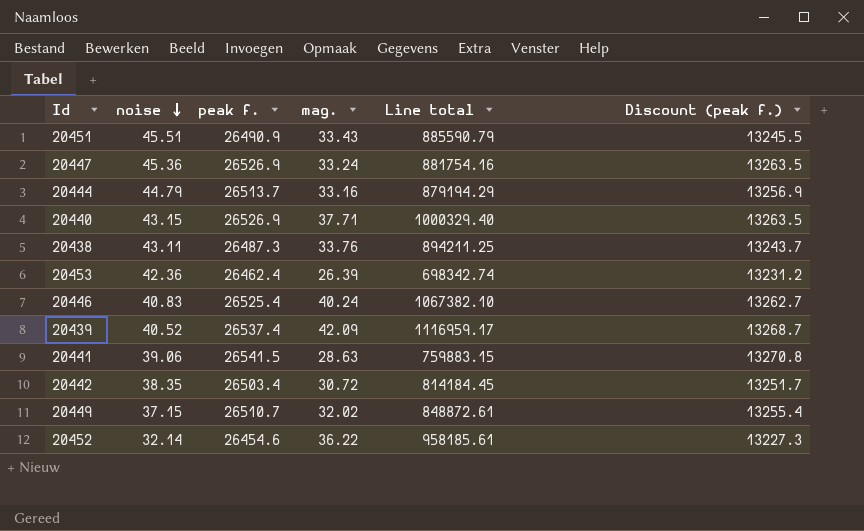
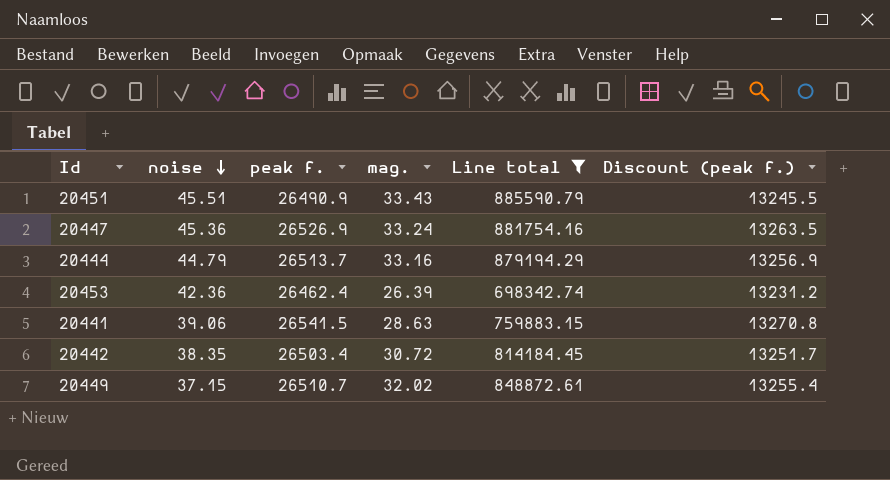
filter: none -> Line total <= 885590.79

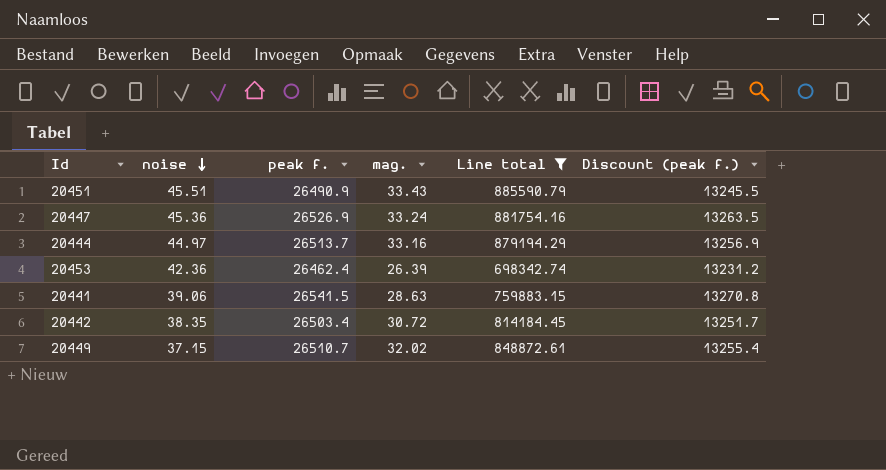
20444 | noise: 44.79 -> 44.97

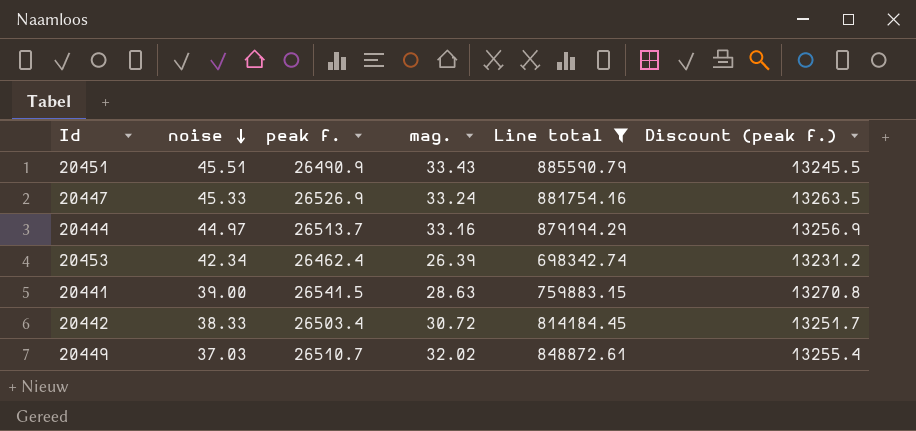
20447 | noise: 45.36 -> 45.33
20453 | noise: 42.36 -> 42.34
20441 | noise: 39.06 -> 39.00
20442 | noise: 38.35 -> 38.33
20449 | noise: 37.15 -> 37.03

